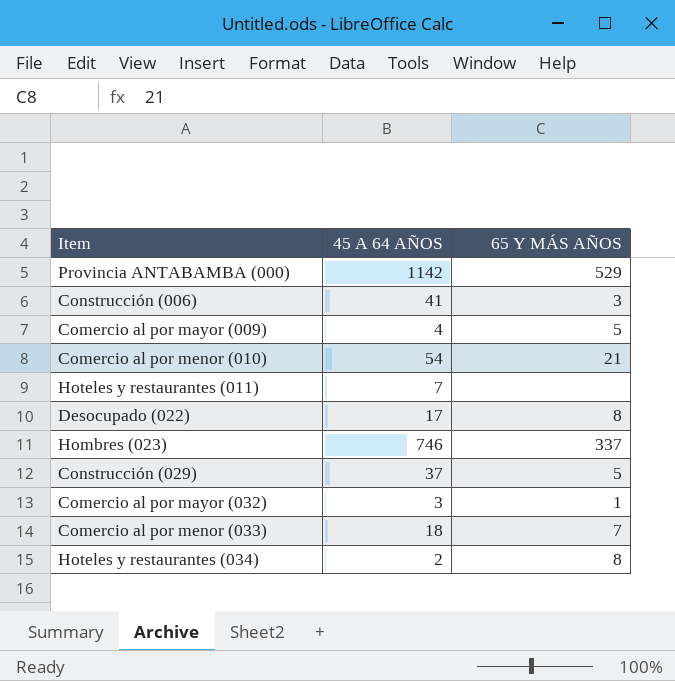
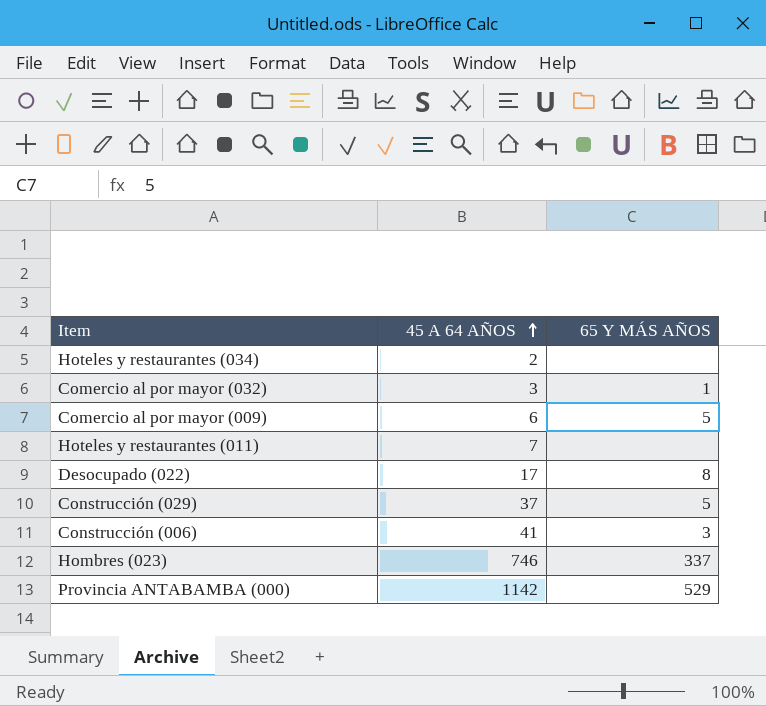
row order: none -> 45 A 64 AÑOS ascending
row Comercio al por menor (010): 54 | 21 -> none
row Comercio al por menor (033): 18 | 7 -> none
Hoteles y restaurantes (034) | 65 Y MÁS AÑOS: 8 -> none
Comercio al por mayor (009) | 45 A 64 AÑOS: 4 -> 6

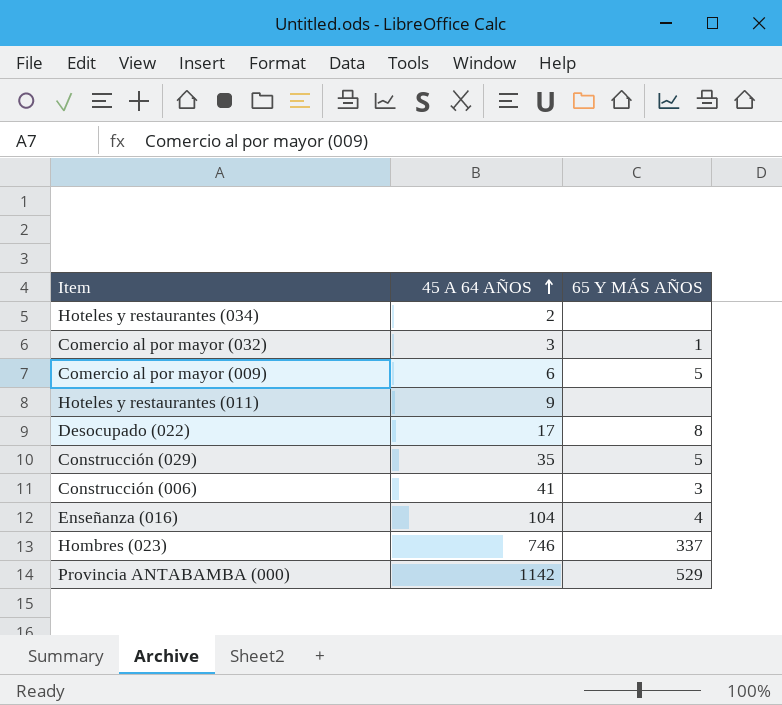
Hoteles y restaurantes (011) | 45 A 64 AÑOS: 7 -> 9
Construcción (029) | 45 A 64 AÑOS: 37 -> 35
row Enseñanza (016): none -> 104 | 4

